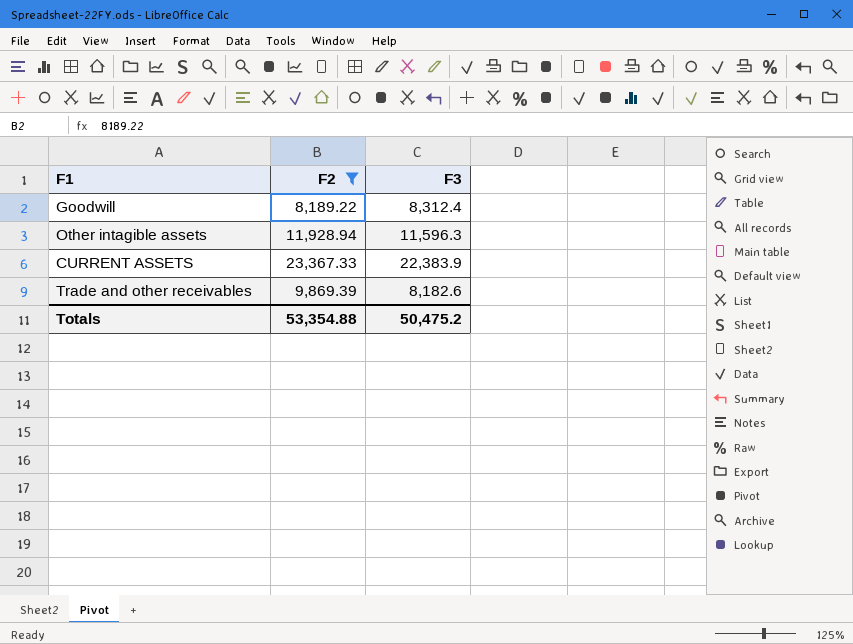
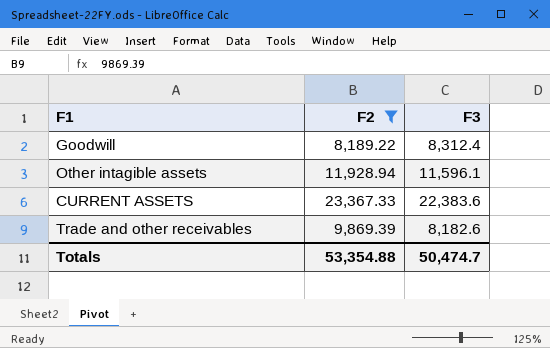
Other intagible assets | F3: 11,596.3 -> 11,596.1
CURRENT ASSETS | F3: 22,383.9 -> 22,383.6
Totals | F3: 50,475.2 -> 50,474.7

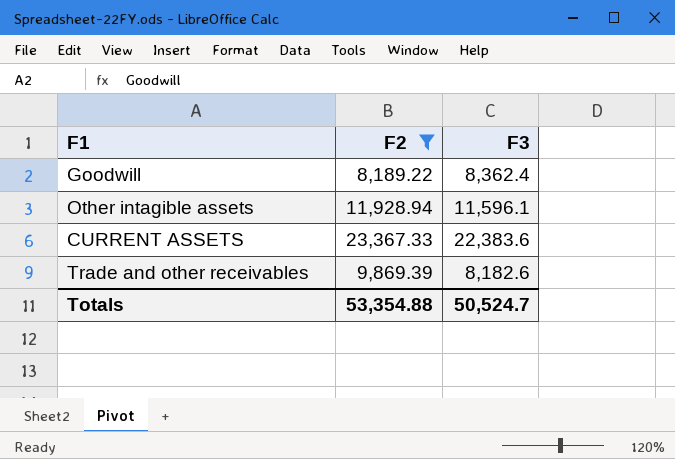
Goodwill | F3: 8,312.4 -> 8,362.4
Totals | F3: 50,474.7 -> 50,524.7

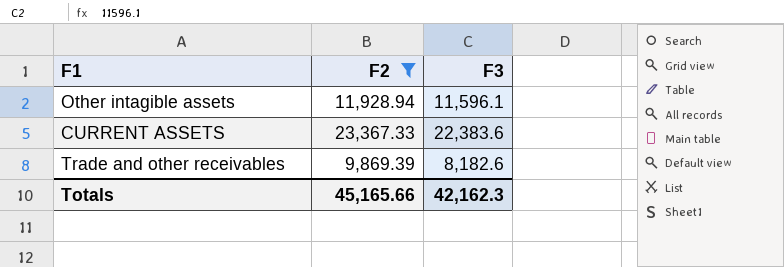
row Goodwill: 8,189.22 | 8,362.4 -> none
Totals | F2: 53,354.88 -> 45,165.66
Totals | F3: 50,524.7 -> 42,162.3

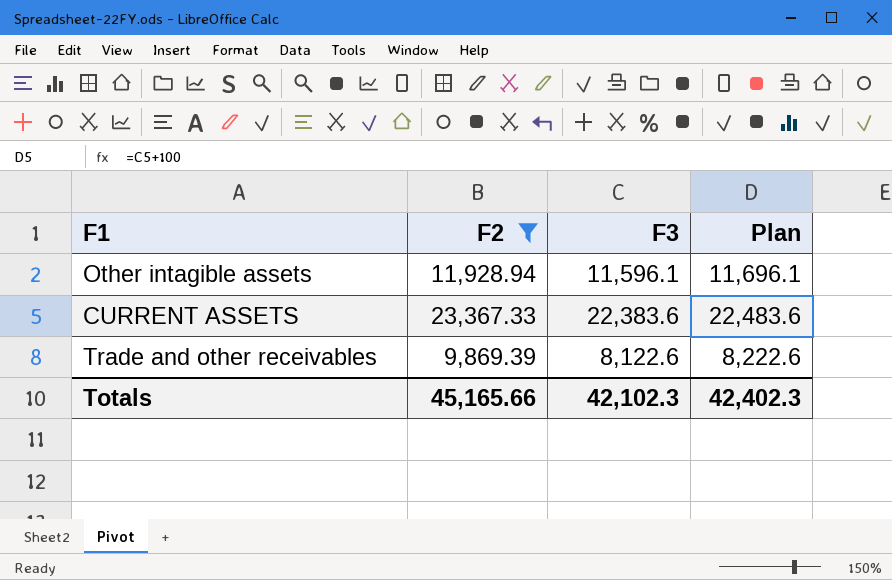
column Plan | formula: none -> [F3] + 100
Trade and other receivables | F3: 8,182.6 -> 8,122.6
Totals | F3: 42,162.3 -> 42,102.3

